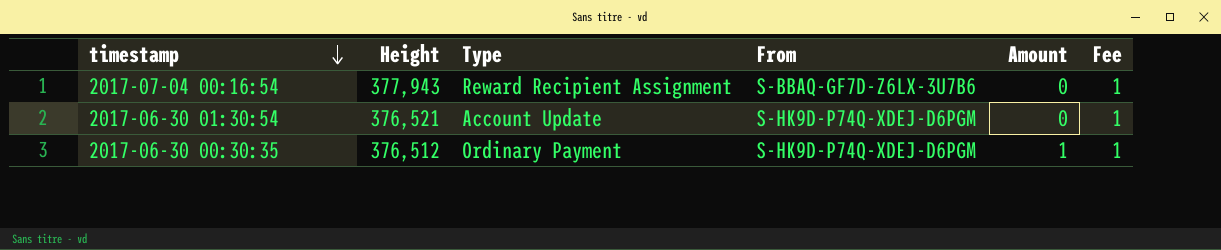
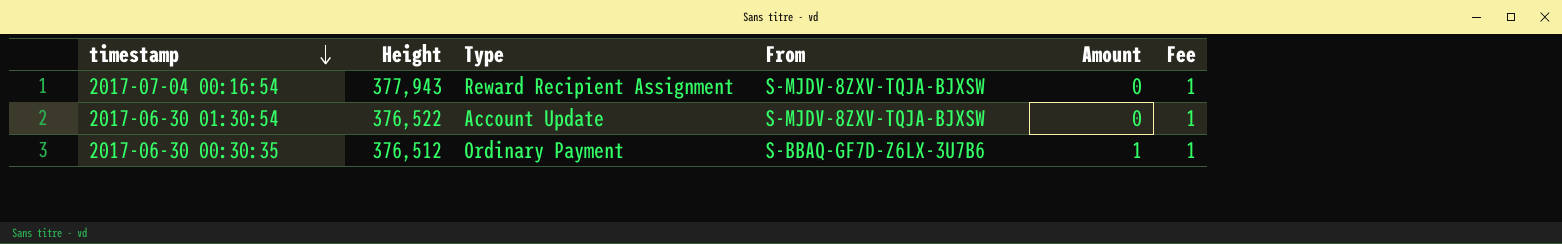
2017-07-04 00:16:54 | From: S-BBAQ-GF7D-Z6LX-3U7B6 -> S-MJDV-8ZXV-TQJA-BJXSW
2017-06-30 01:30:54 | Height: 376,521 -> 376,522
2017-06-30 01:30:54 | From: S-HK9D-P74Q-XDEJ-D6PGM -> S-MJDV-8ZXV-TQJA-BJXSW
2017-06-30 00:30:35 | From: S-HK9D-P74Q-XDEJ-D6PGM -> S-BBAQ-GF7D-Z6LX-3U7B6

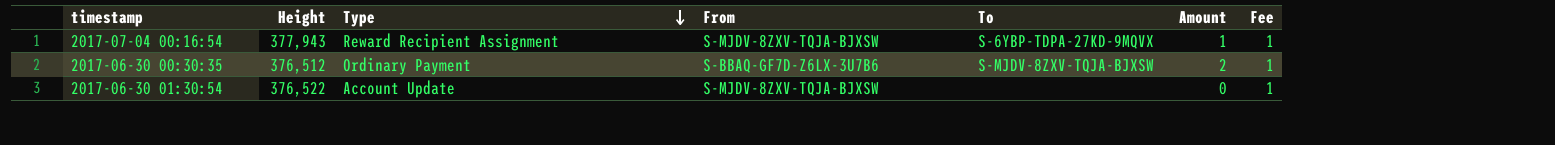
row order: timestamp descending -> Type descending
column To | position: none -> 5
2017-07-04 00:16:54 | Amount: 0 -> 1
2017-06-30 00:30:35 | Amount: 1 -> 2

